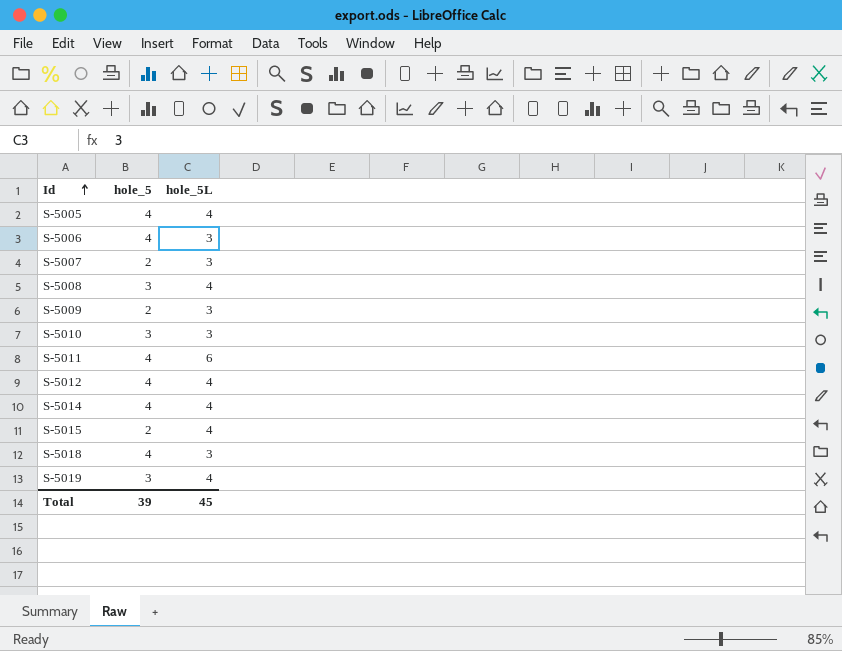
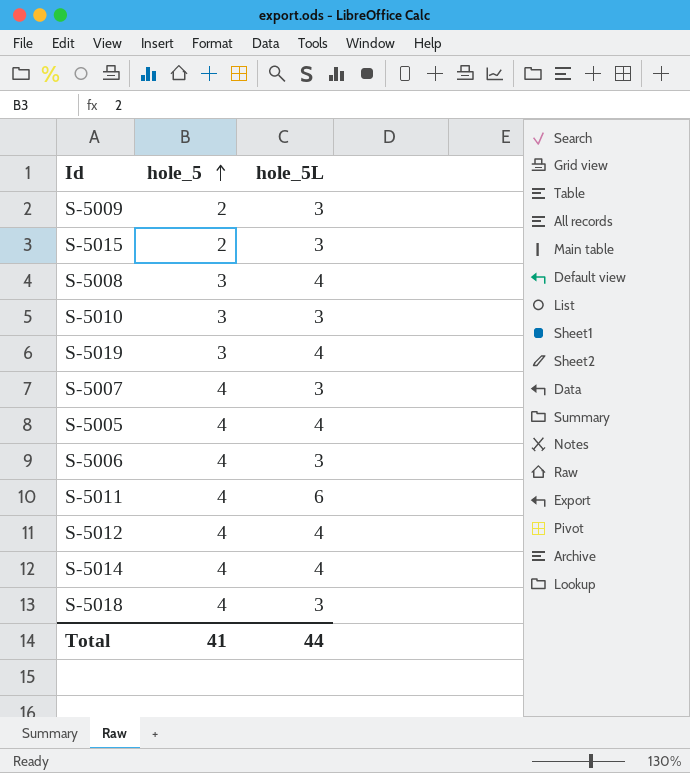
row order: Id ascending -> hole_5 ascending
S-5015 | hole_5L: 4 -> 3
S-5007 | hole_5: 2 -> 4
Total | hole_5: 39 -> 41
Total | hole_5L: 45 -> 44

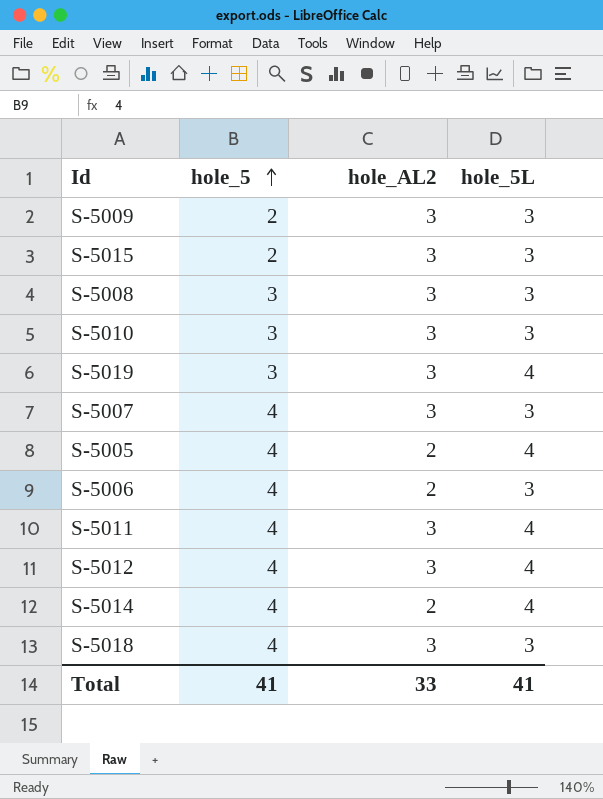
column hole_AL2 | position: none -> 3
S-5008 | hole_5L: 4 -> 3
S-5011 | hole_5L: 6 -> 4
Total | hole_5L: 44 -> 41

